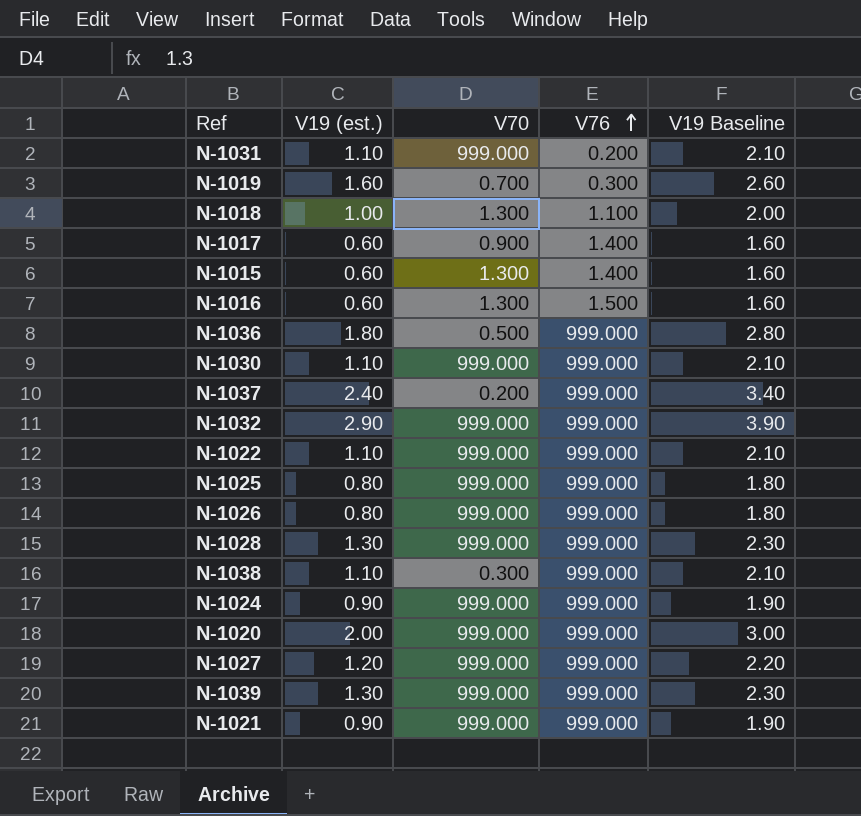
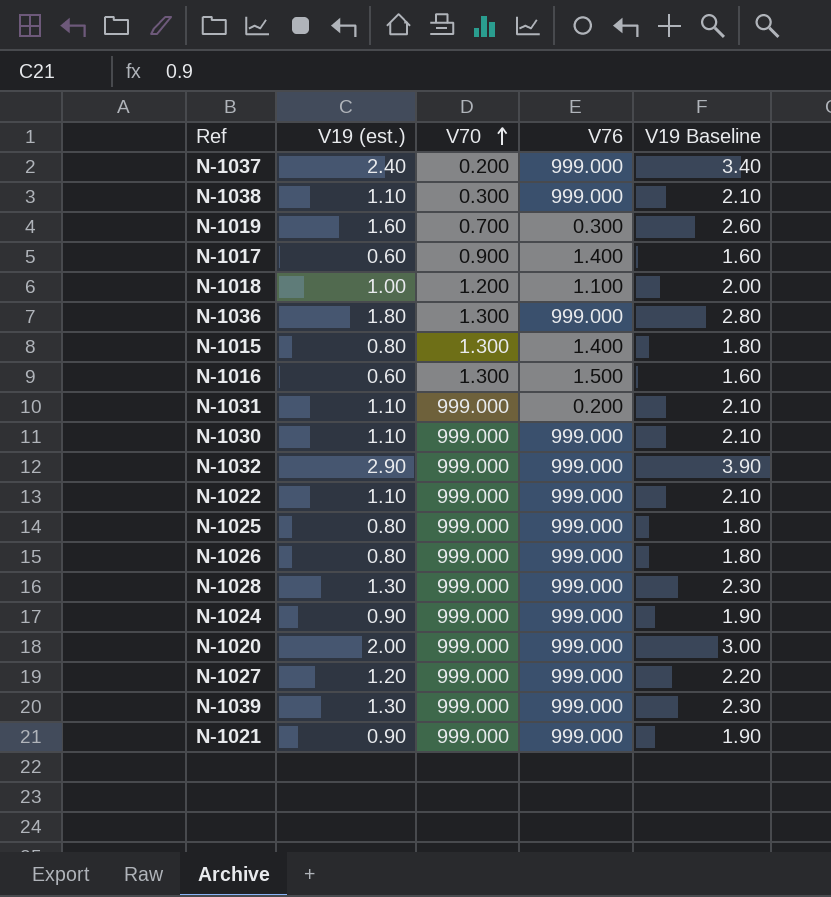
row order: V76 ascending -> V70 ascending
N-1018 | V70: 1.300 -> 1.200
N-1036 | V70: 0.500 -> 1.300
N-1015 | V19 (est.): 0.60 -> 0.80
N-1015 | V19 Baseline: 1.60 -> 1.80

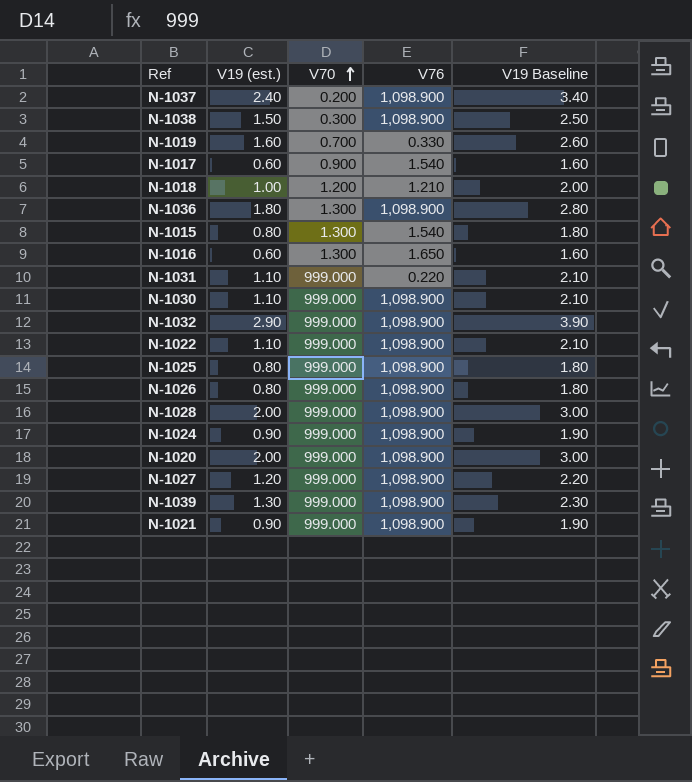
N-1037 | V76: 999.000 -> 1,098.900
N-1038 | V19 (est.): 1.10 -> 1.50
N-1038 | V76: 999.000 -> 1,098.900
N-1038 | V19 Baseline: 2.10 -> 2.50
N-1019 | V76: 0.300 -> 0.330
N-1017 | V76: 1.400 -> 1.540
N-1018 | V76: 1.100 -> 1.210
N-1036 | V76: 999.000 -> 1,098.900
N-1015 | V76: 1.400 -> 1.540
N-1016 | V76: 1.500 -> 1.650
N-1031 | V76: 0.200 -> 0.220
N-1030 | V76: 999.000 -> 1,098.900
N-1032 | V76: 999.000 -> 1,098.900
N-1022 | V76: 999.000 -> 1,098.900
N-1025 | V76: 999.000 -> 1,098.900
N-1026 | V76: 999.000 -> 1,098.900
N-1028 | V19 (est.): 1.30 -> 2.00
N-1028 | V76: 999.000 -> 1,098.900
N-1028 | V19 Baseline: 2.30 -> 3.00
N-1024 | V76: 999.000 -> 1,098.900
N-1020 | V76: 999.000 -> 1,098.900
N-1027 | V76: 999.000 -> 1,098.900
N-1039 | V76: 999.000 -> 1,098.900
N-1021 | V76: 999.000 -> 1,098.900

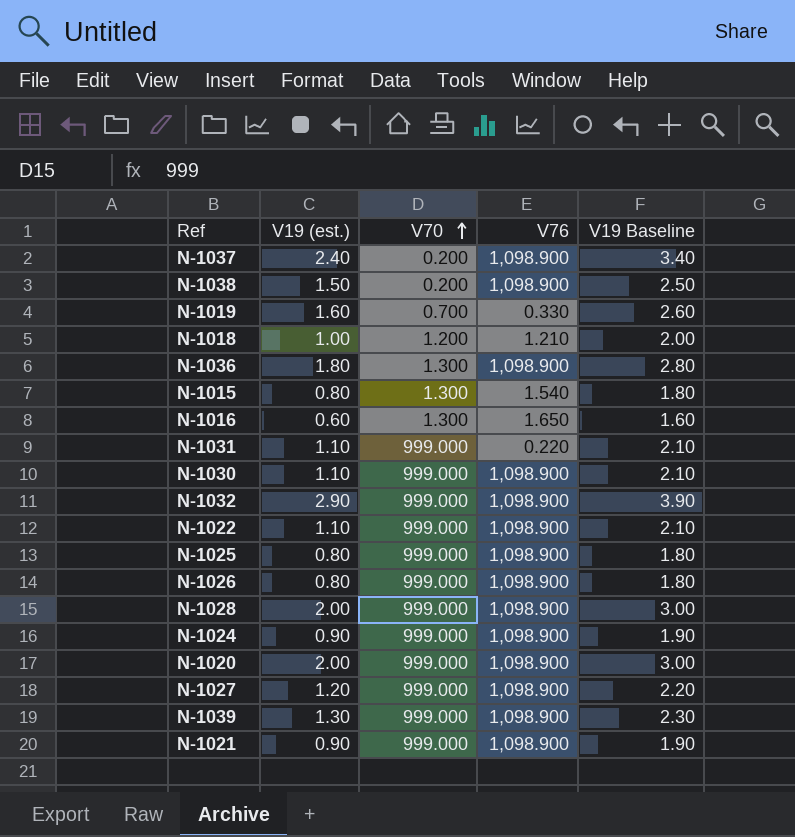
row N-1017: 0.60 | 0.900 | 1.540 | 1.60 -> none
N-1038 | V70: 0.300 -> 0.200

